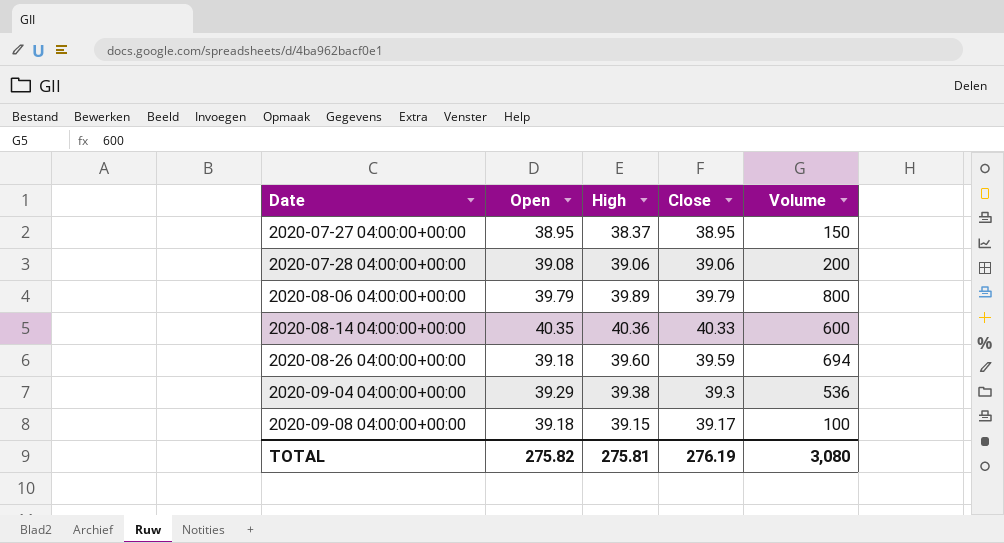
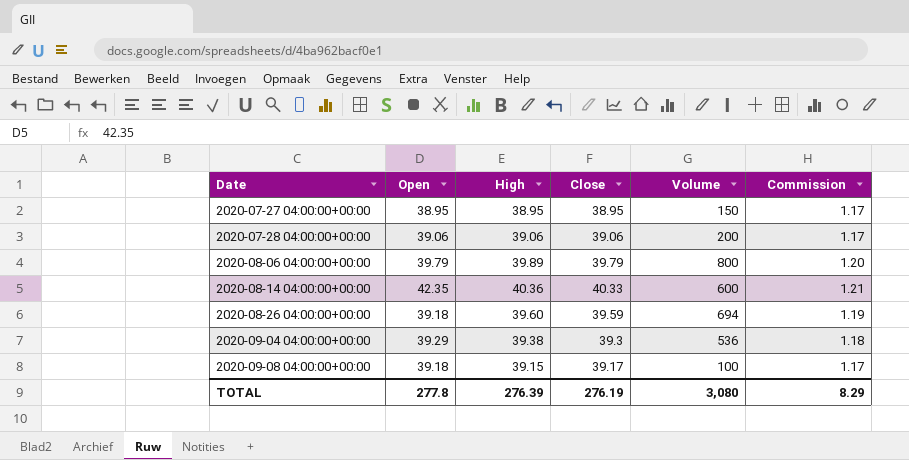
column Commission | formula: none -> [High] * 0.03
2020-07-27 04:00:00+00:00 | High: 38.37 -> 38.95
2020-07-28 04:00:00+00:00 | Open: 39.08 -> 39.06
2020-08-14 04:00:00+00:00 | Open: 40.35 -> 42.35
TOTAL | Open: 275.82 -> 277.8
TOTAL | High: 275.81 -> 276.39

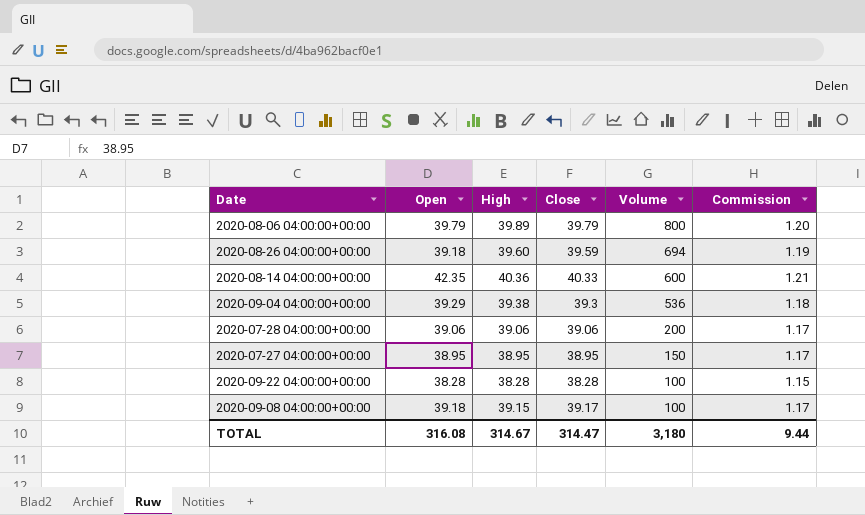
row order: Date ascending -> Volume descending
row 2020-09-22 04:00:00+00:00: none -> 38.28 | 38.28 | 38.28 | 100 | 1.15
TOTAL | Open: 277.8 -> 316.08
TOTAL | High: 276.39 -> 314.67
TOTAL | Close: 276.19 -> 314.47
TOTAL | Volume: 3,080 -> 3,180
TOTAL | Commission: 8.29 -> 9.44

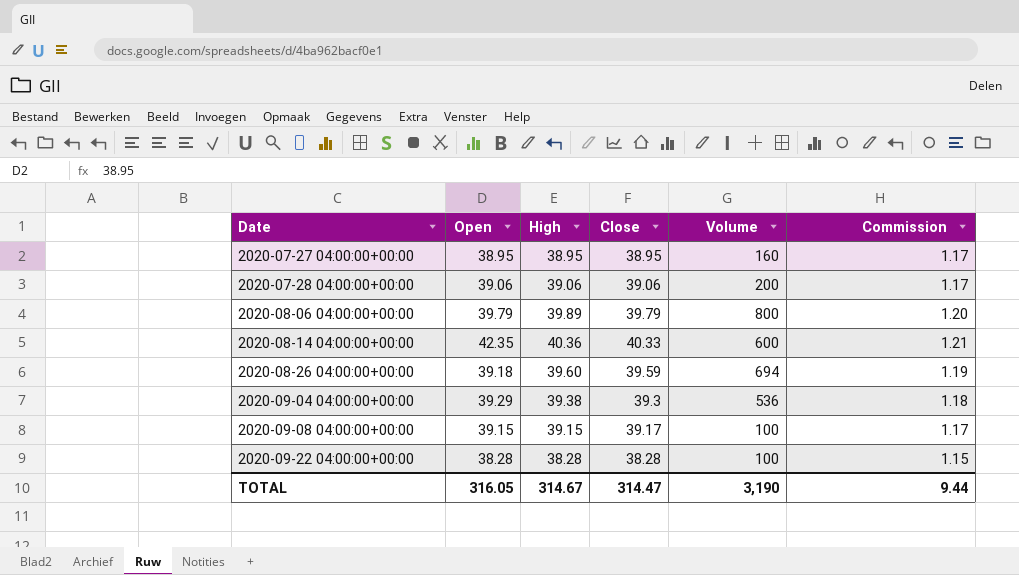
row order: Volume descending -> Date ascending
2020-07-27 04:00:00+00:00 | Volume: 150 -> 160
2020-09-08 04:00:00+00:00 | Open: 39.18 -> 39.15
TOTAL | Open: 316.08 -> 316.05
TOTAL | Volume: 3,180 -> 3,190

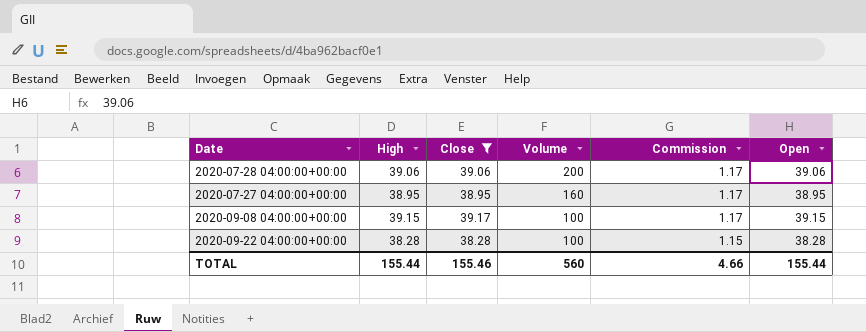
filter: none -> Close <= 39.17
row order: Date ascending -> Volume descending
column Open | position: 2 -> 6
TOTAL | High: 314.67 -> 155.44
TOTAL | Close: 314.47 -> 155.46
TOTAL | Volume: 3,190 -> 560
TOTAL | Commission: 9.44 -> 4.66
TOTAL | Open: 316.05 -> 155.44

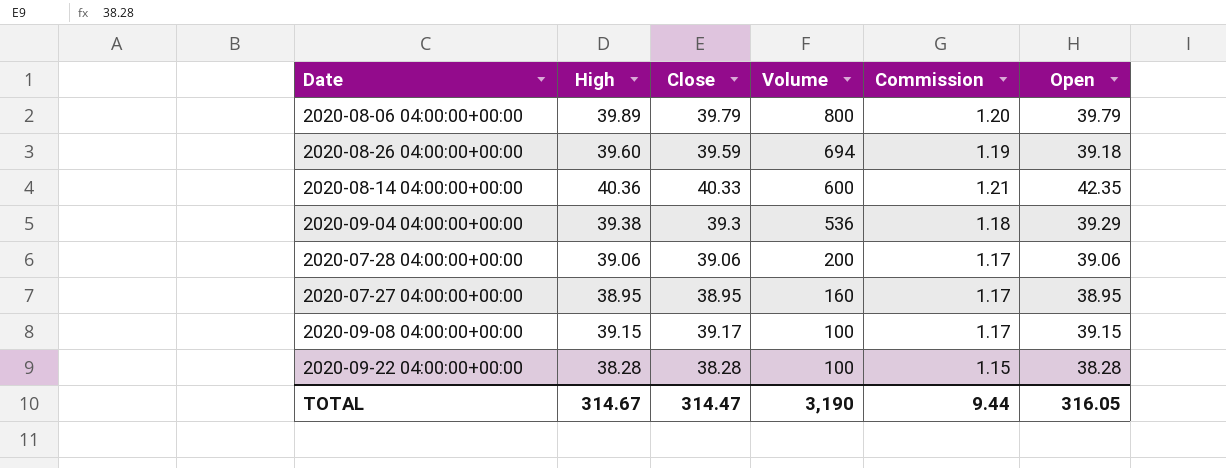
filter: Close <= 39.17 -> none
TOTAL | High: 155.44 -> 314.67
TOTAL | Close: 155.46 -> 314.47
TOTAL | Volume: 560 -> 3,190
TOTAL | Commission: 4.66 -> 9.44
TOTAL | Open: 155.44 -> 316.05

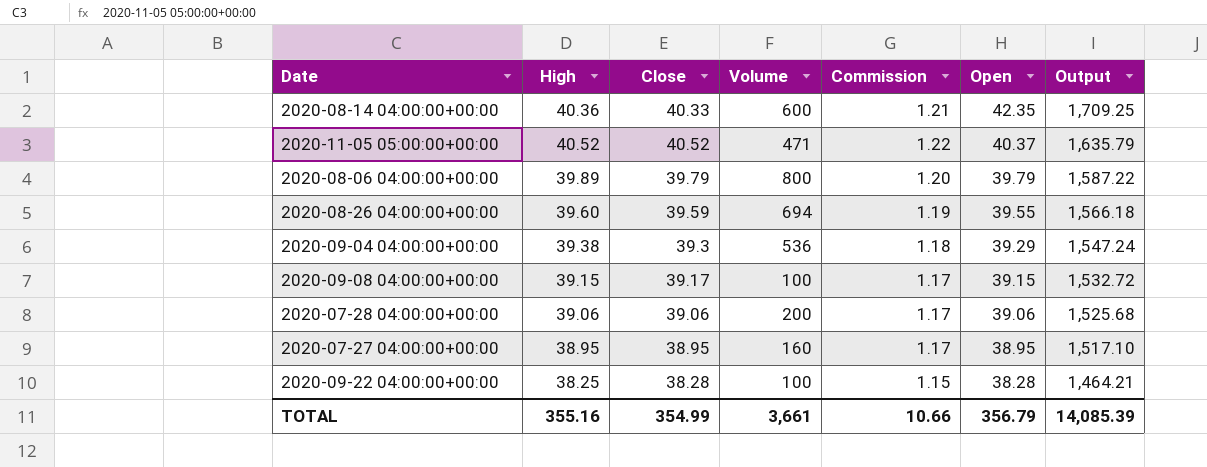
row order: Volume descending -> Open descending
column Output | formula: none -> [High] * [Open]
row 2020-11-05 05:00:00+00:00: none -> 40.52 | 40.52 | 471 | 1.22 | 40.37 | 1,635.79
2020-08-26 04:00:00+00:00 | Open: 39.18 -> 39.55
2020-09-22 04:00:00+00:00 | High: 38.28 -> 38.25
TOTAL | High: 314.67 -> 355.16
TOTAL | Close: 314.47 -> 354.99
TOTAL | Volume: 3,190 -> 3,661
TOTAL | Commission: 9.44 -> 10.66
TOTAL | Open: 316.05 -> 356.79

